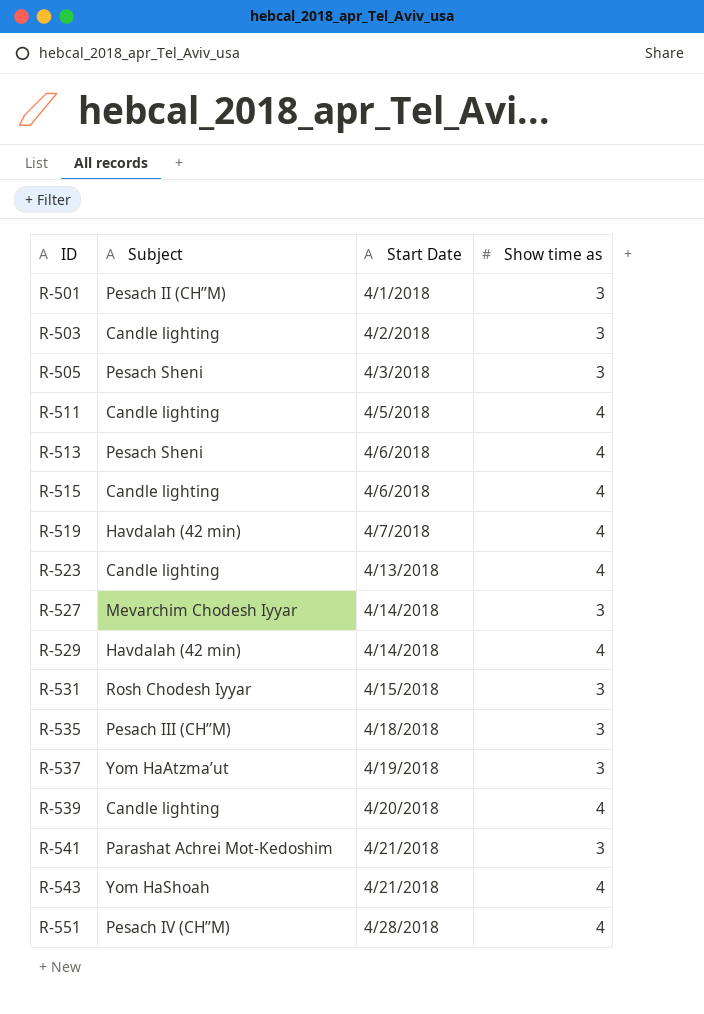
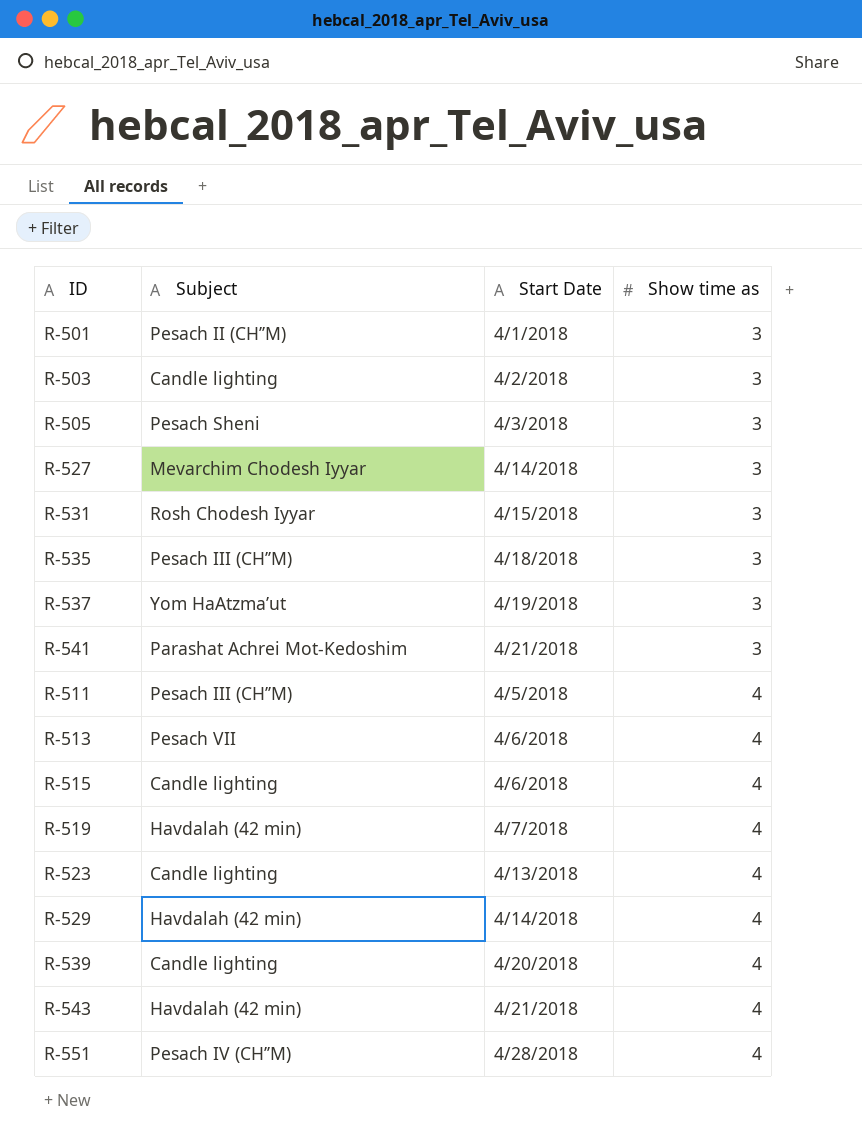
row order: ID ascending -> Show time as ascending
R-511 | Subject: Candle lighting -> Pesach III (CH’’M)
R-513 | Subject: Pesach Sheni -> Pesach VII
R-543 | Subject: Yom HaShoah -> Havdalah (42 min)

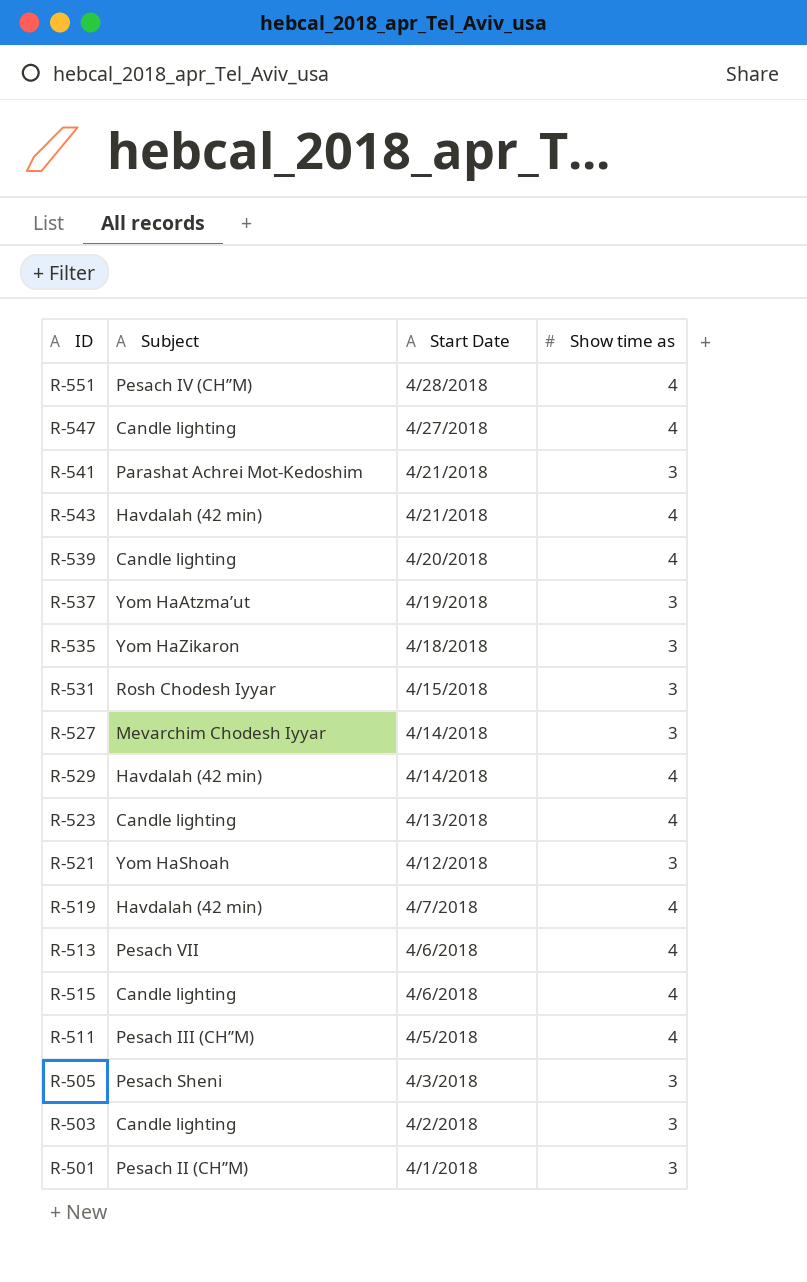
row order: Show time as ascending -> Start Date descending
row R-547: none -> Candle lighting | 4/27/2018 | 4
R-535 | Subject: Pesach III (CH’’M) -> Yom HaZikaron
row R-521: none -> Yom HaShoah | 4/12/2018 | 3

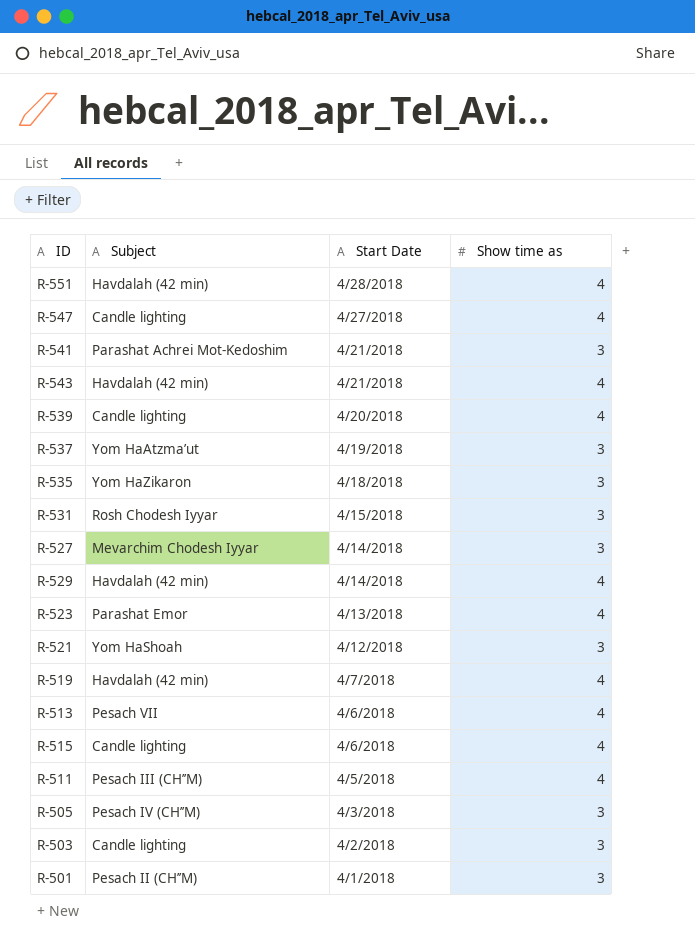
R-551 | Subject: Pesach IV (CH’’M) -> Havdalah (42 min)
R-523 | Subject: Candle lighting -> Parashat Emor
R-505 | Subject: Pesach Sheni -> Pesach IV (CH’’M)

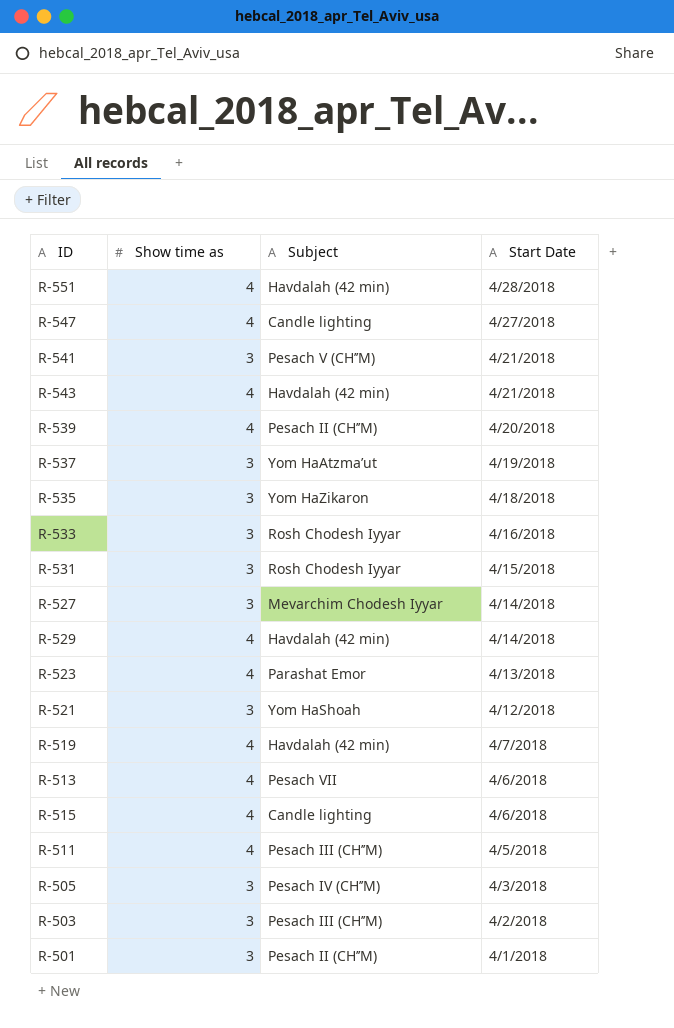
column Show time as | position: 4 -> 2
R-541 | Subject: Parashat Achrei Mot-Kedoshim -> Pesach V (CH’’M)
R-539 | Subject: Candle lighting -> Pesach II (CH’’M)
row R-533: none -> 3 | Rosh Chodesh Iyyar | 4/16/2018
R-503 | Subject: Candle lighting -> Pesach III (CH’’M)

